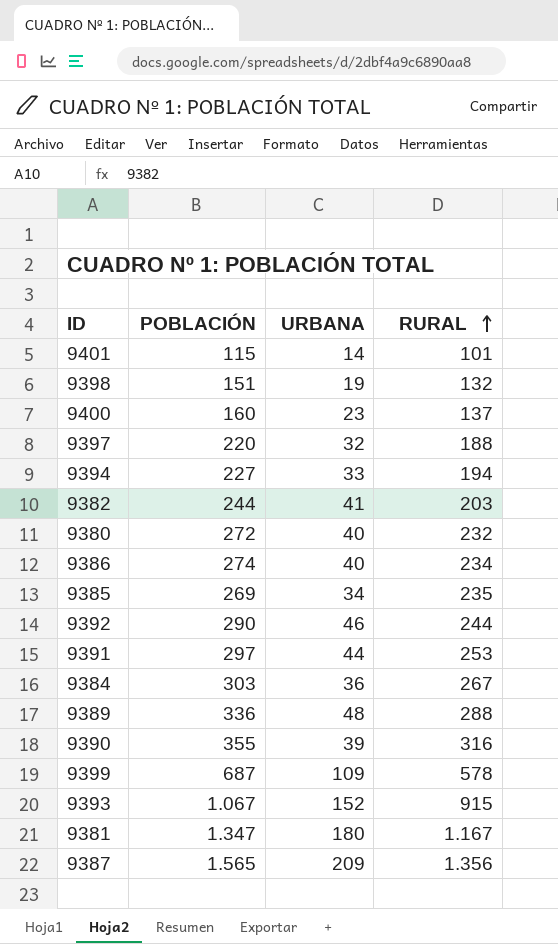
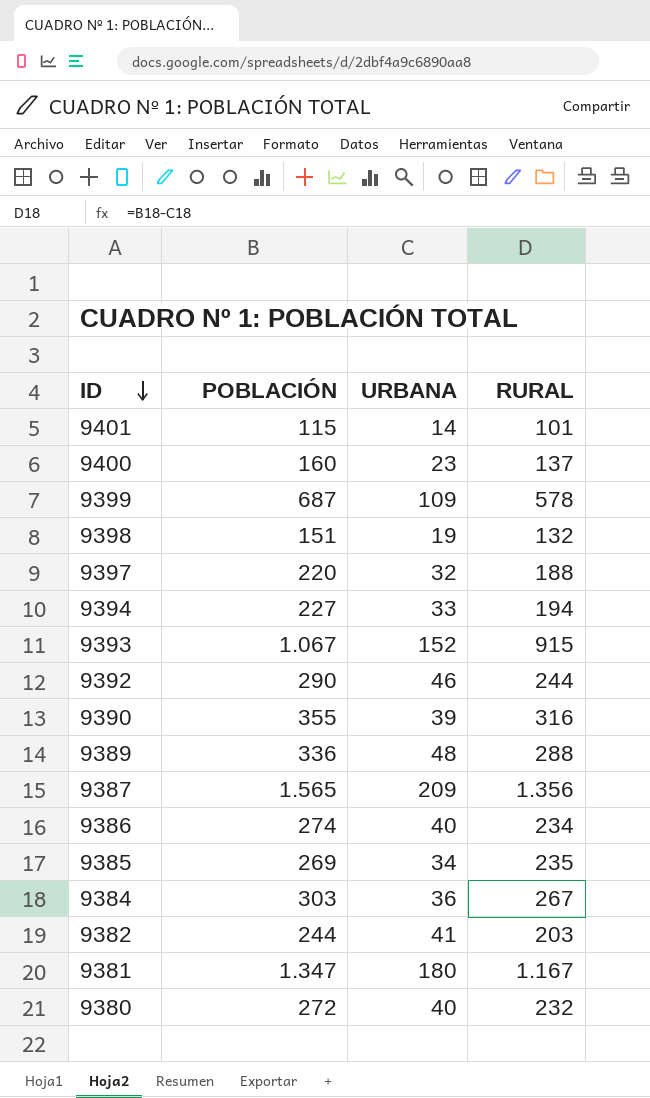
row order: RURAL ascending -> ID descending
row 9391: 297 | 44 | 253 -> none

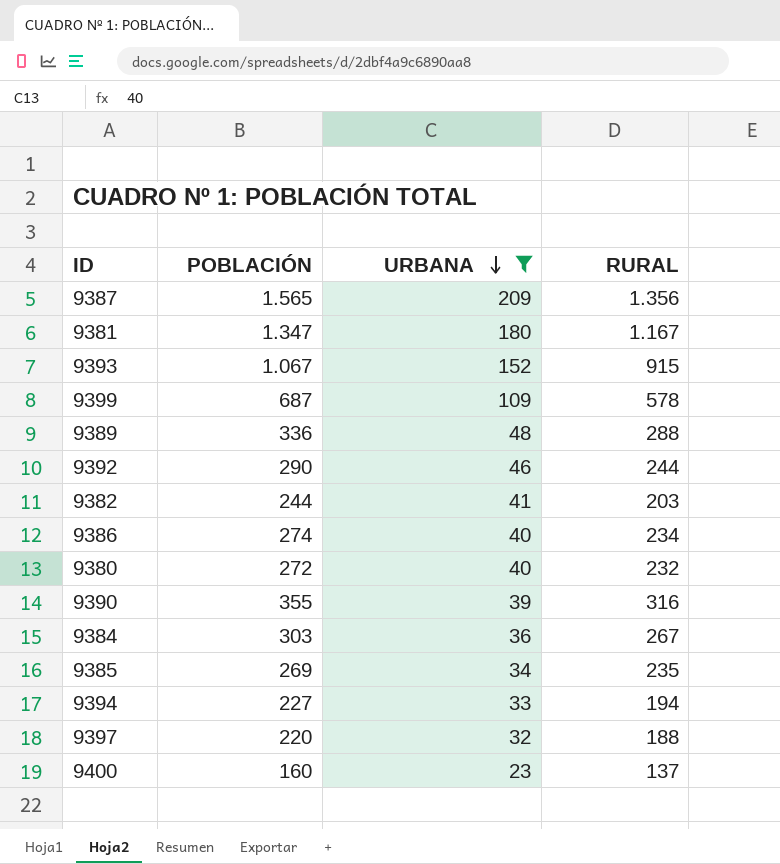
filter: none -> URBANA >= 23
row order: ID descending -> URBANA descending

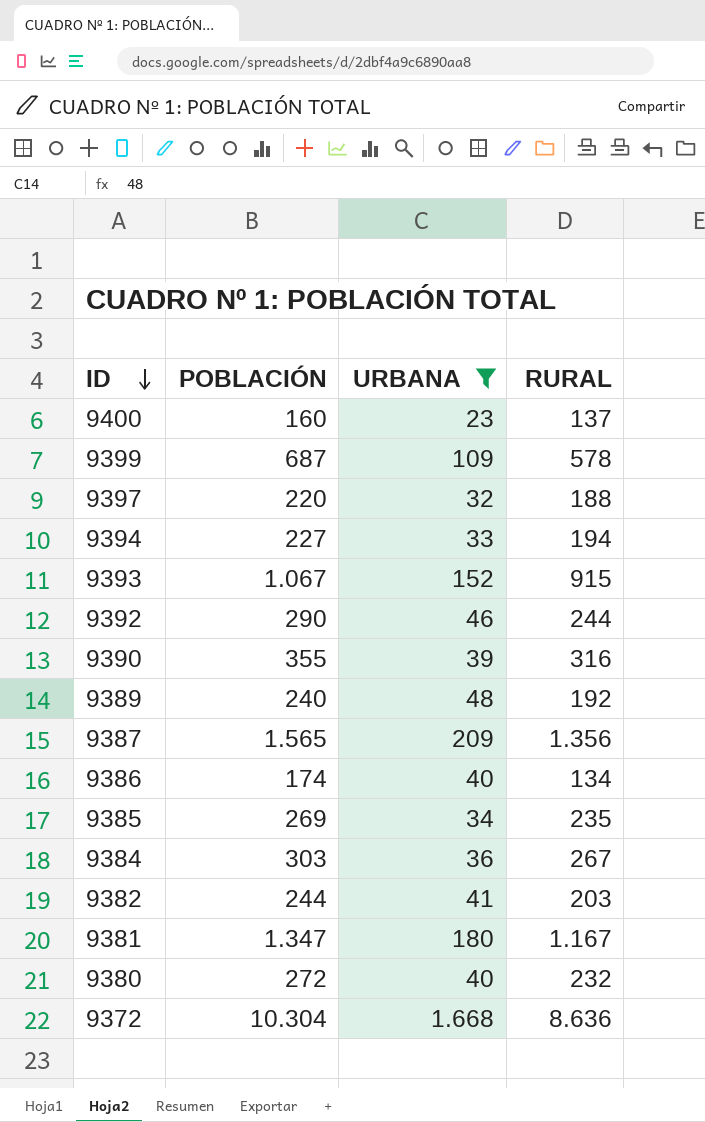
row order: URBANA descending -> ID descending
9389 | POBLACIÓN: 336 -> 240
9389 | RURAL: 288 -> 192
9386 | POBLACIÓN: 274 -> 174
9386 | RURAL: 234 -> 134
row 9372: none -> 10.304 | 1.668 | 8.636

